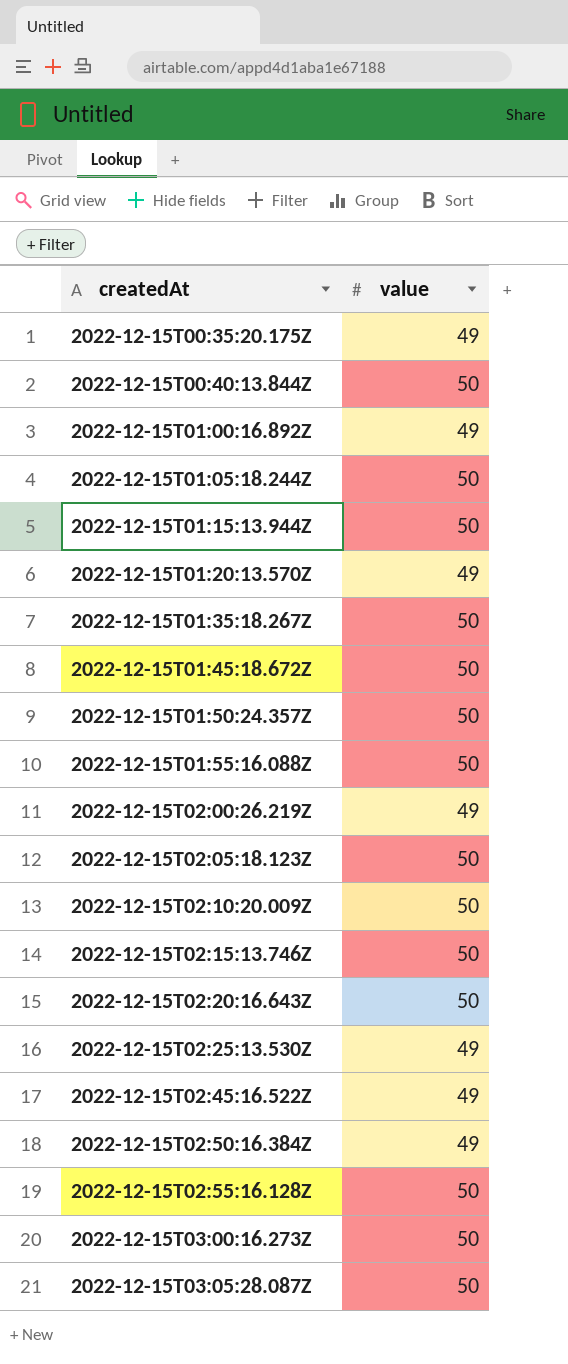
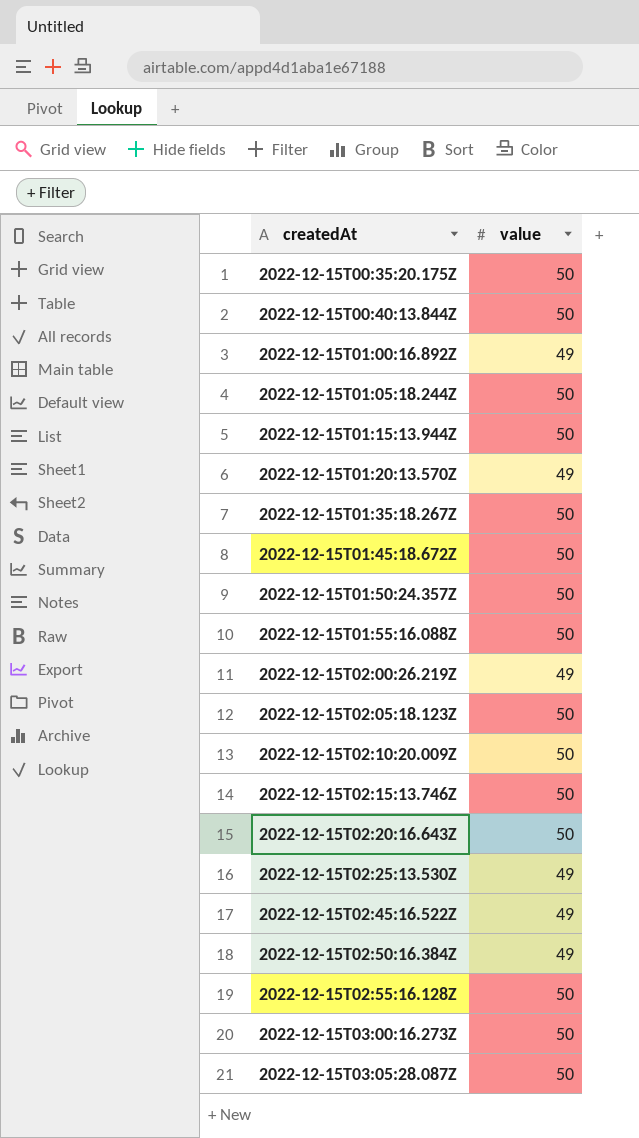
2022-12-15T00:35:20.175Z | value: 49 -> 50

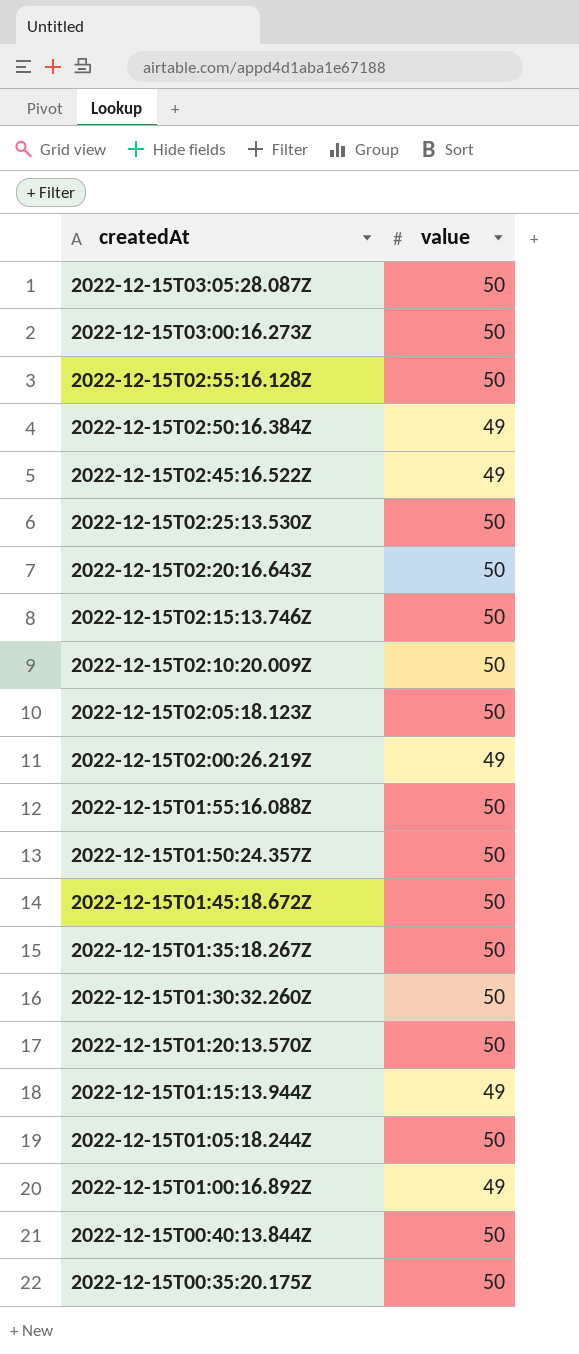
row order: createdAt ascending -> createdAt descending
2022-12-15T02:25:13.530Z | value: 49 -> 50
row 2022-12-15T01:30:32.260Z: none -> 50
2022-12-15T01:20:13.570Z | value: 49 -> 50
2022-12-15T01:15:13.944Z | value: 50 -> 49

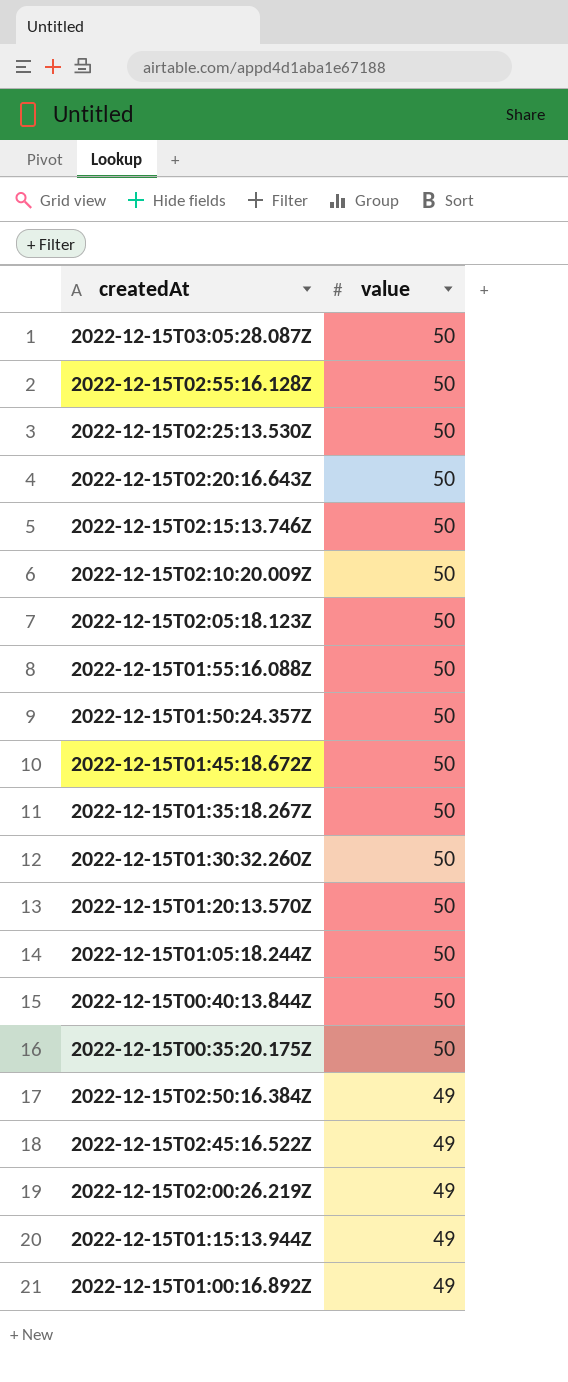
row order: createdAt descending -> value descending
row 2022-12-15T03:00:16.273Z: 50 -> none

